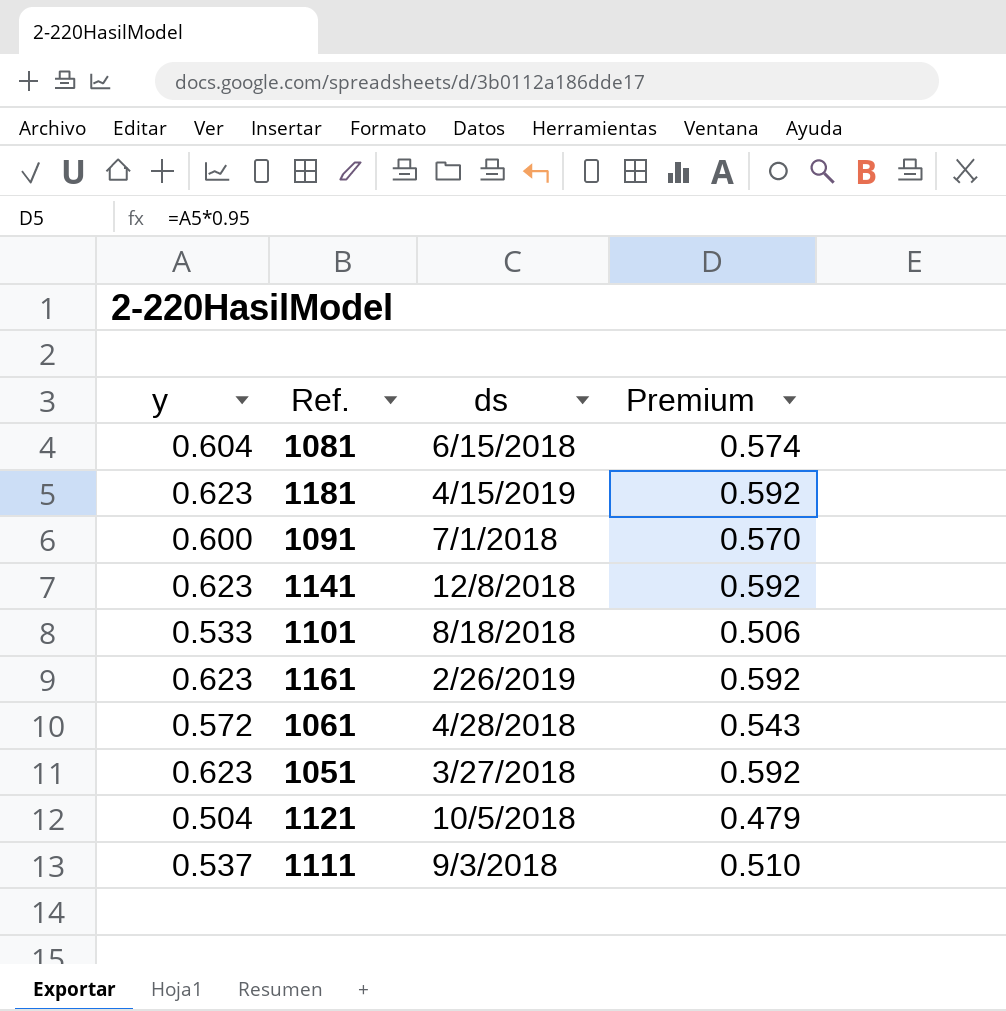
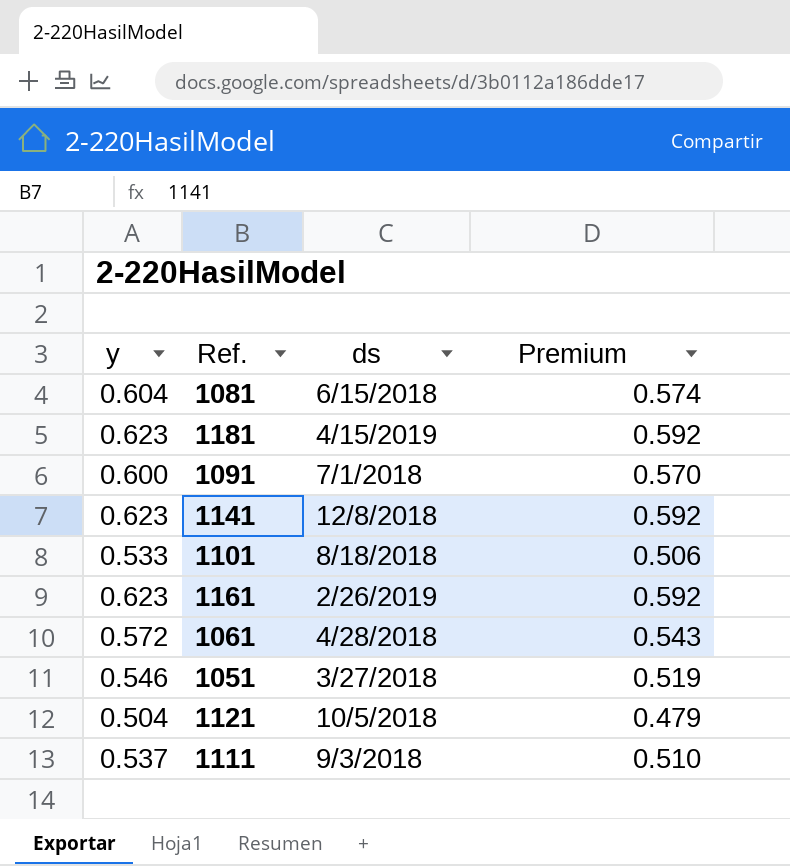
1051 | y: 0.623 -> 0.546
1051 | Premium: 0.592 -> 0.519

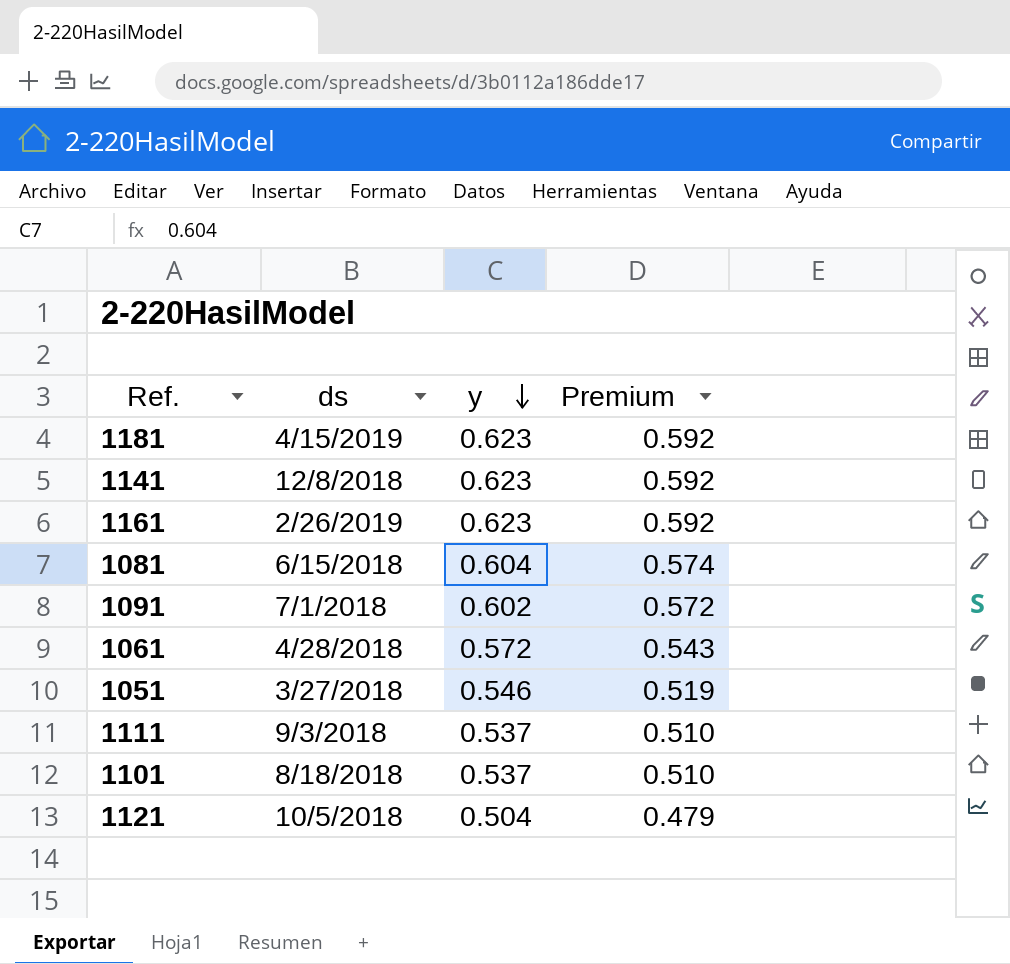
row order: none -> y descending
column y | position: 1 -> 3
1091 | y: 0.600 -> 0.602
1091 | Premium: 0.570 -> 0.572
1101 | y: 0.533 -> 0.537
1101 | Premium: 0.506 -> 0.510

